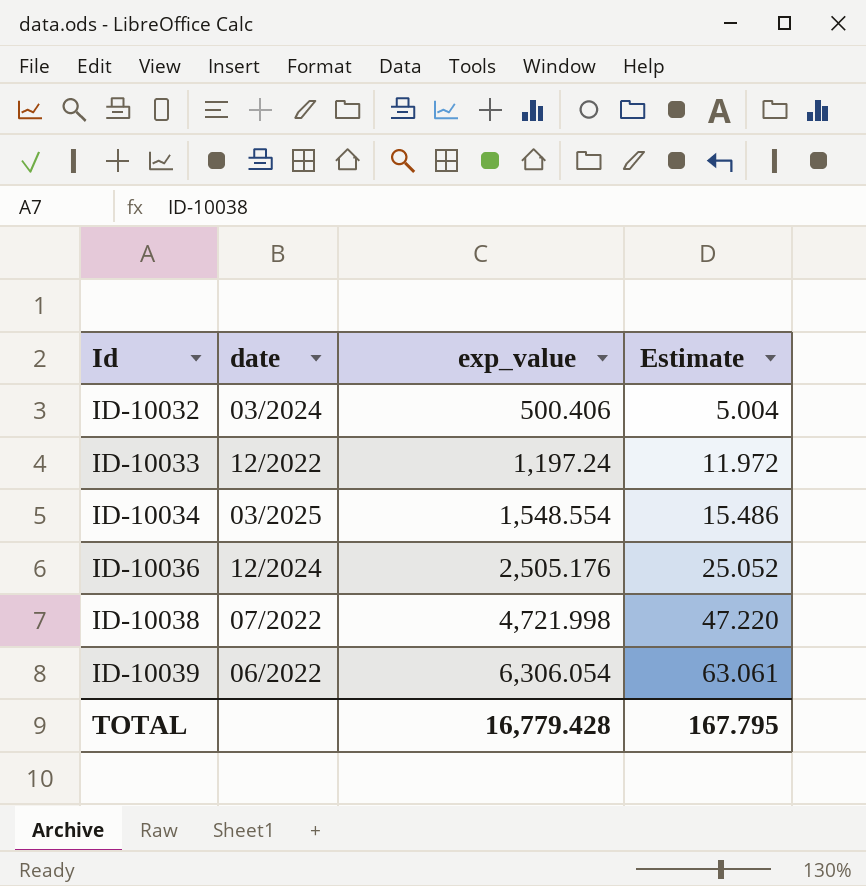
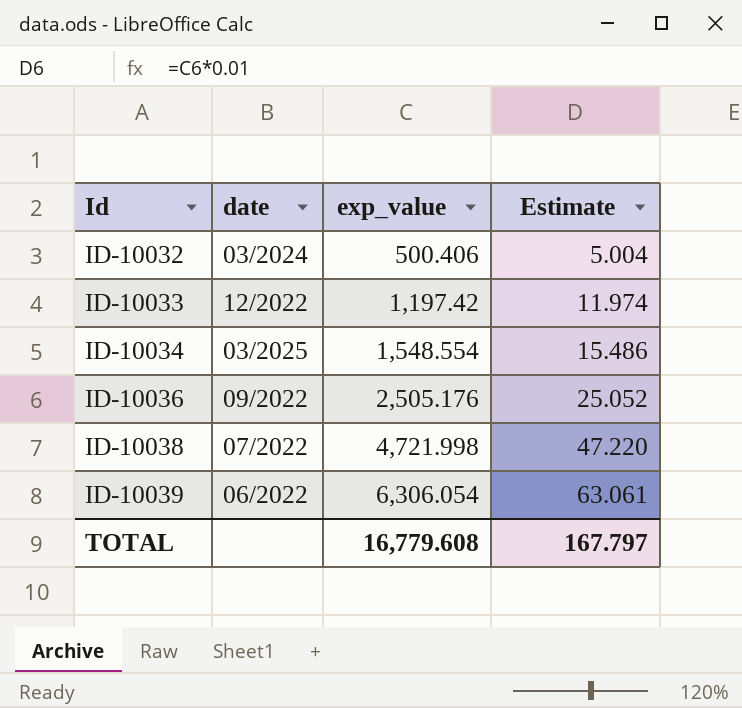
ID-10033 | exp_value: 1,197.24 -> 1,197.42
ID-10033 | Estimate: 11.972 -> 11.974
ID-10036 | date: 12/2024 -> 09/2022
TOTAL | exp_value: 16,779.428 -> 16,779.608
TOTAL | Estimate: 167.795 -> 167.797

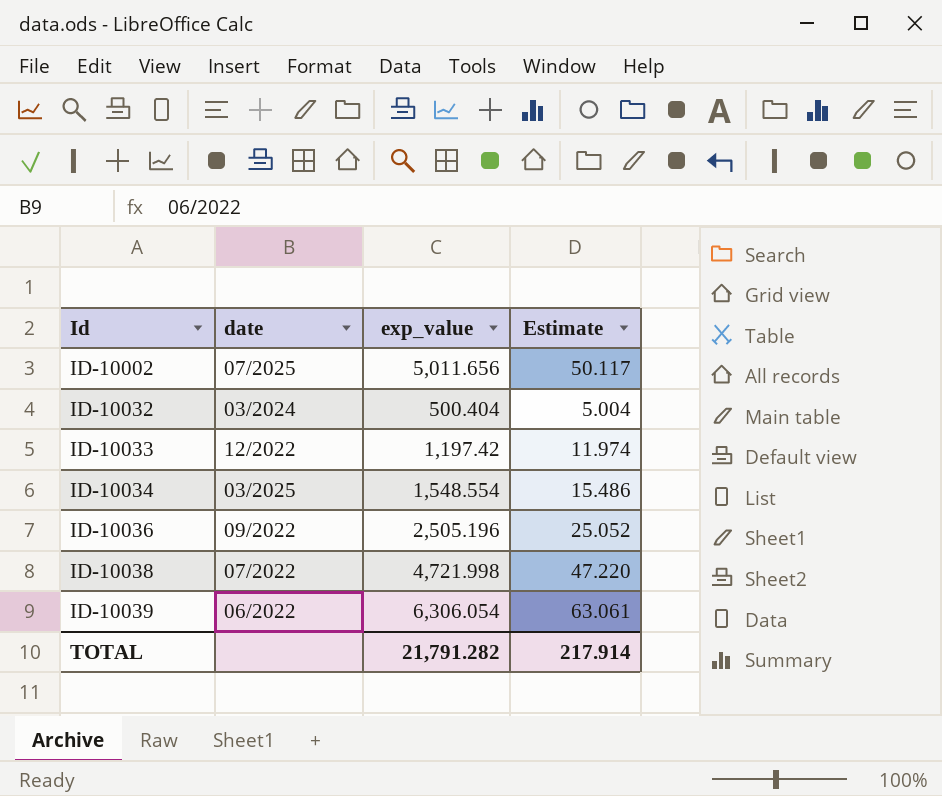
row ID-10002: none -> 07/2025 | 5,011.656 | 50.117
ID-10032 | exp_value: 500.406 -> 500.404
ID-10036 | exp_value: 2,505.176 -> 2,505.196
TOTAL | exp_value: 16,779.608 -> 21,791.282
TOTAL | Estimate: 167.797 -> 217.914

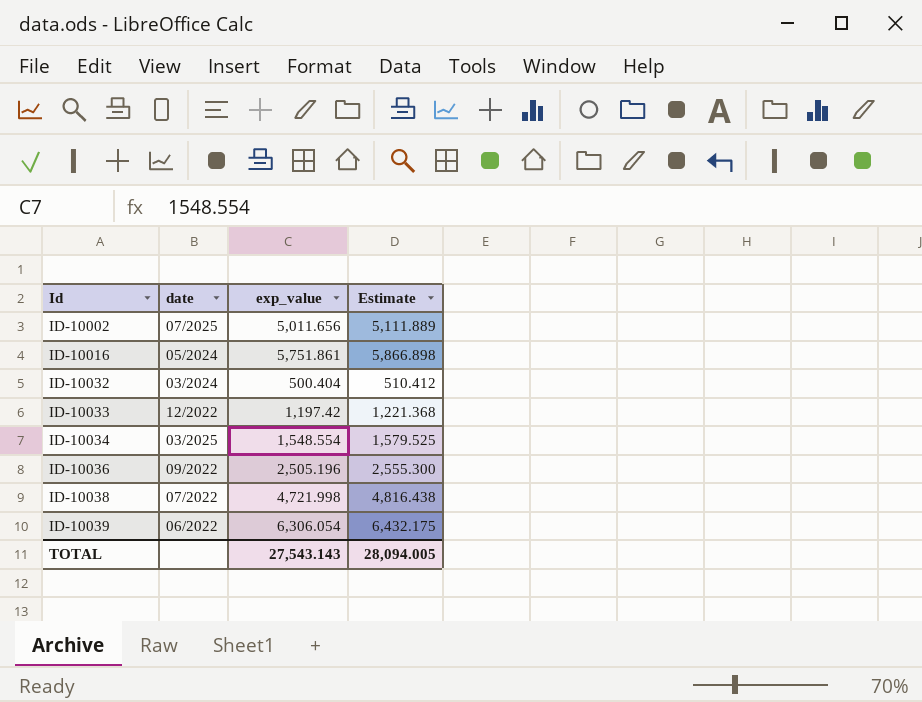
column Estimate | formula: [exp_value] * 0.01 -> [exp_value] * 1.02
row ID-10016: none -> 05/2024 | 5,751.861 | 5,866.898
TOTAL | exp_value: 21,791.282 -> 27,543.143
TOTAL | Estimate: 217.914 -> 28,094.005

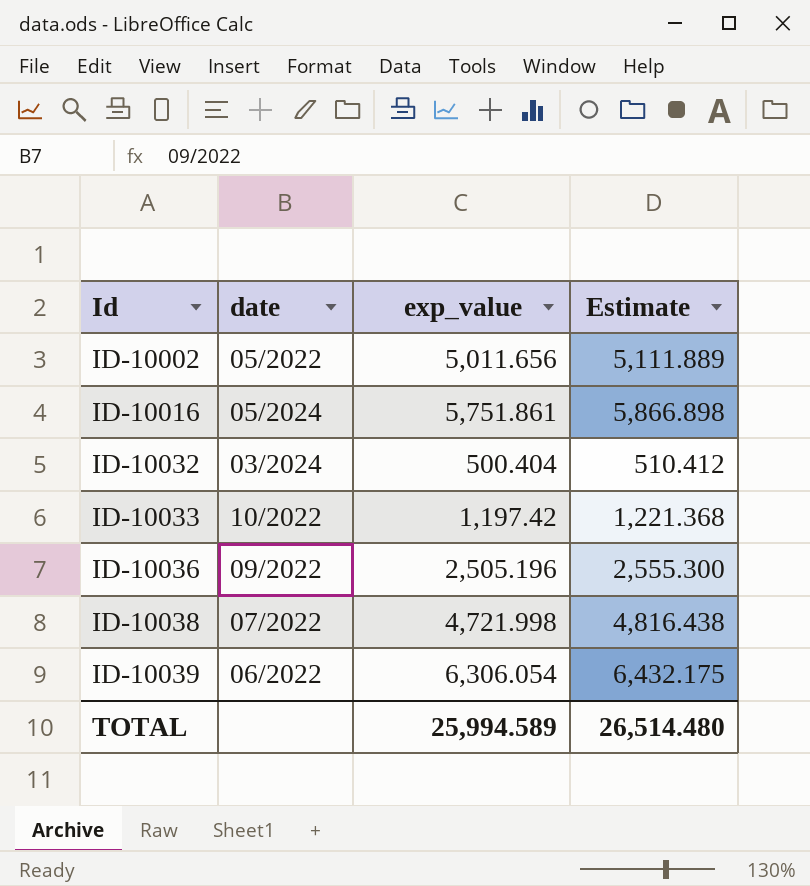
row ID-10034: 03/2025 | 1,548.554 | 1,579.525 -> none
ID-10002 | date: 07/2025 -> 05/2022
ID-10033 | date: 12/2022 -> 10/2022
TOTAL | exp_value: 27,543.143 -> 25,994.589
TOTAL | Estimate: 28,094.005 -> 26,514.480

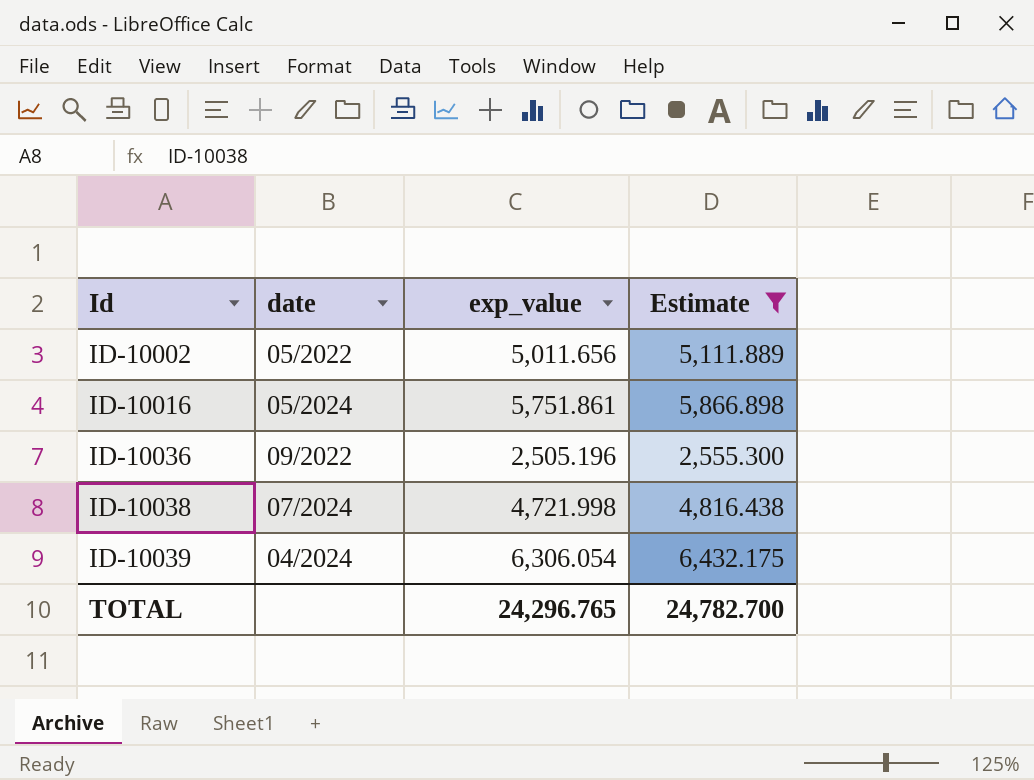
filter: none -> Estimate >= 2,555.300
ID-10038 | date: 07/2022 -> 07/2024
ID-10039 | date: 06/2022 -> 04/2024
TOTAL | exp_value: 25,994.589 -> 24,296.765
TOTAL | Estimate: 26,514.480 -> 24,782.700

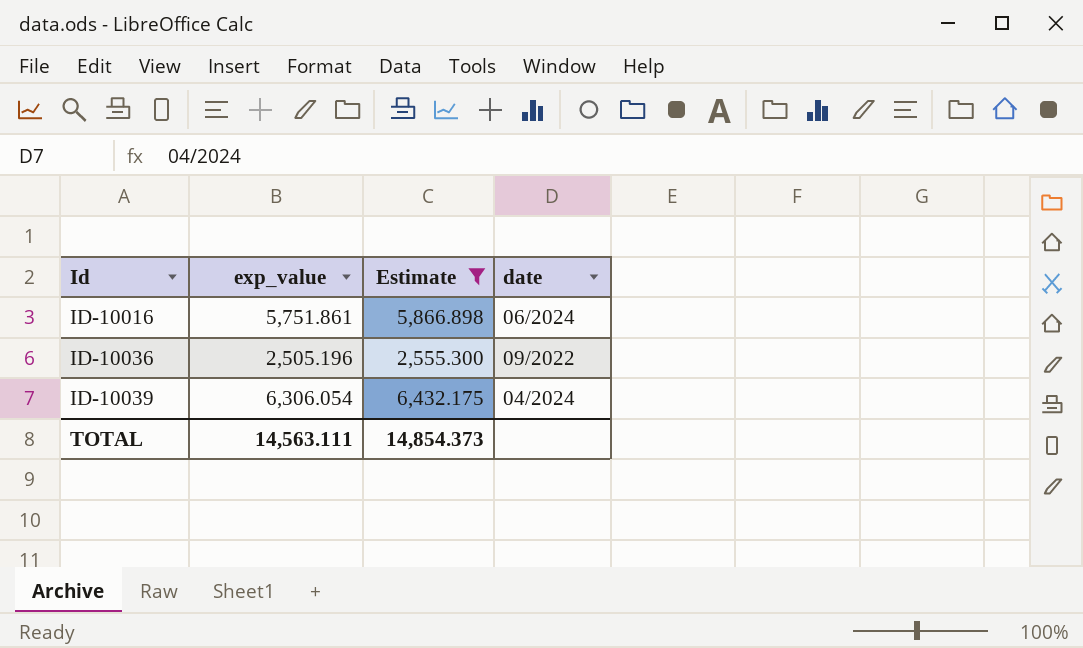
column date | position: 2 -> 4
row ID-10002: 05/2022 | 5,011.656 | 5,111.889 -> none
row ID-10038: 07/2024 | 4,721.998 | 4,816.438 -> none
ID-10016 | date: 05/2024 -> 06/2024
TOTAL | exp_value: 24,296.765 -> 14,563.111
TOTAL | Estimate: 24,782.700 -> 14,854.373

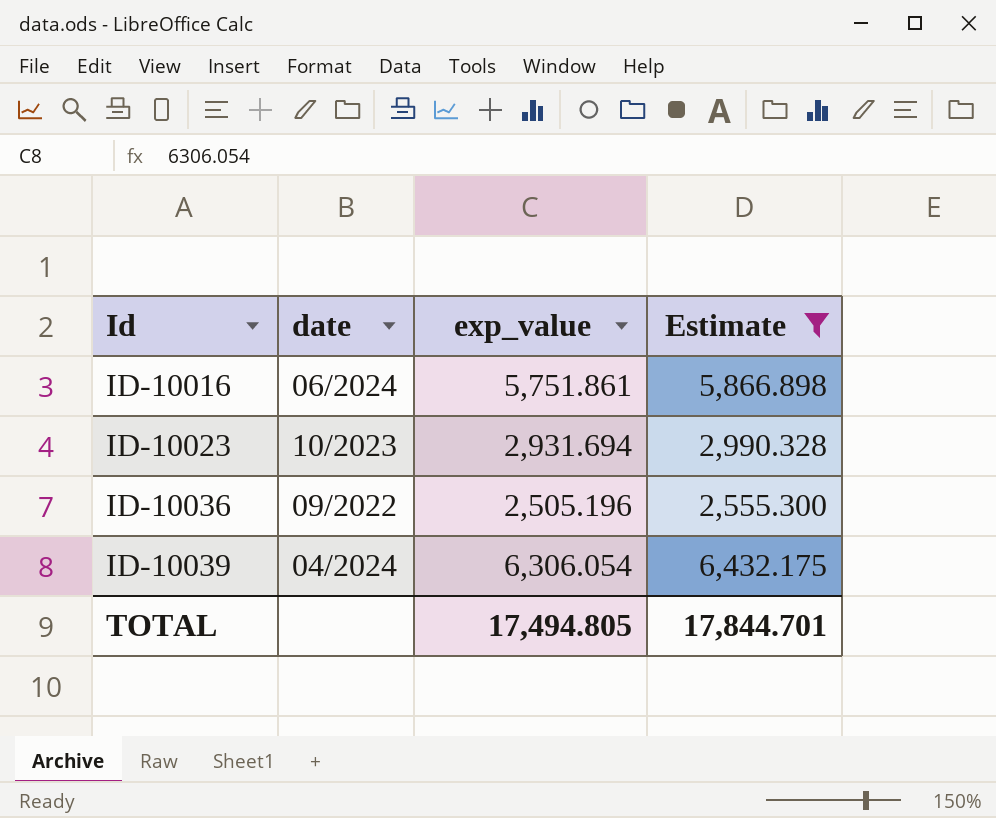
column date | position: 4 -> 2
row ID-10023: none -> 10/2023 | 2,931.694 | 2,990.328
TOTAL | exp_value: 14,563.111 -> 17,494.805
TOTAL | Estimate: 14,854.373 -> 17,844.701

